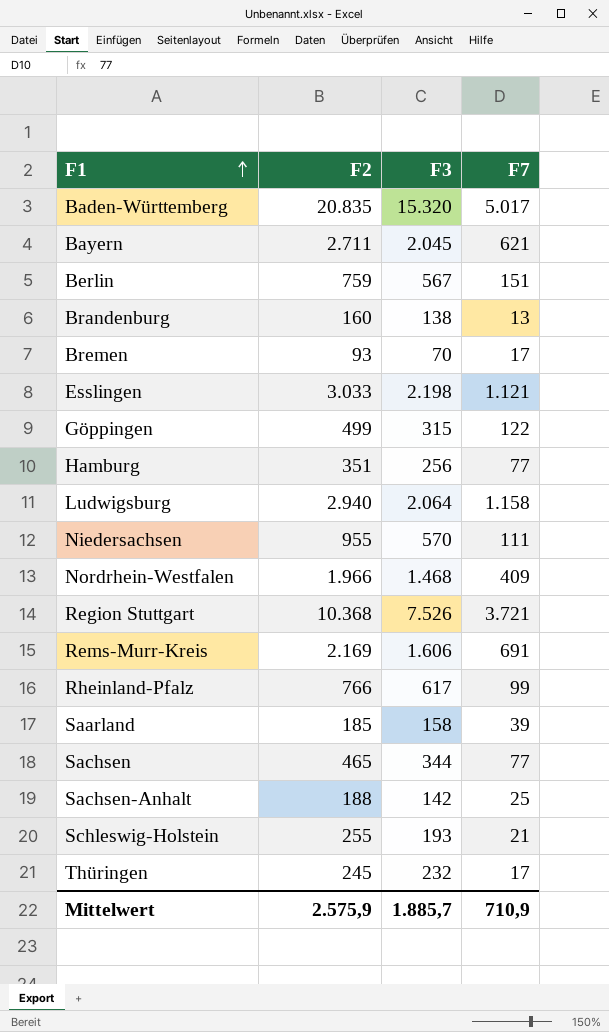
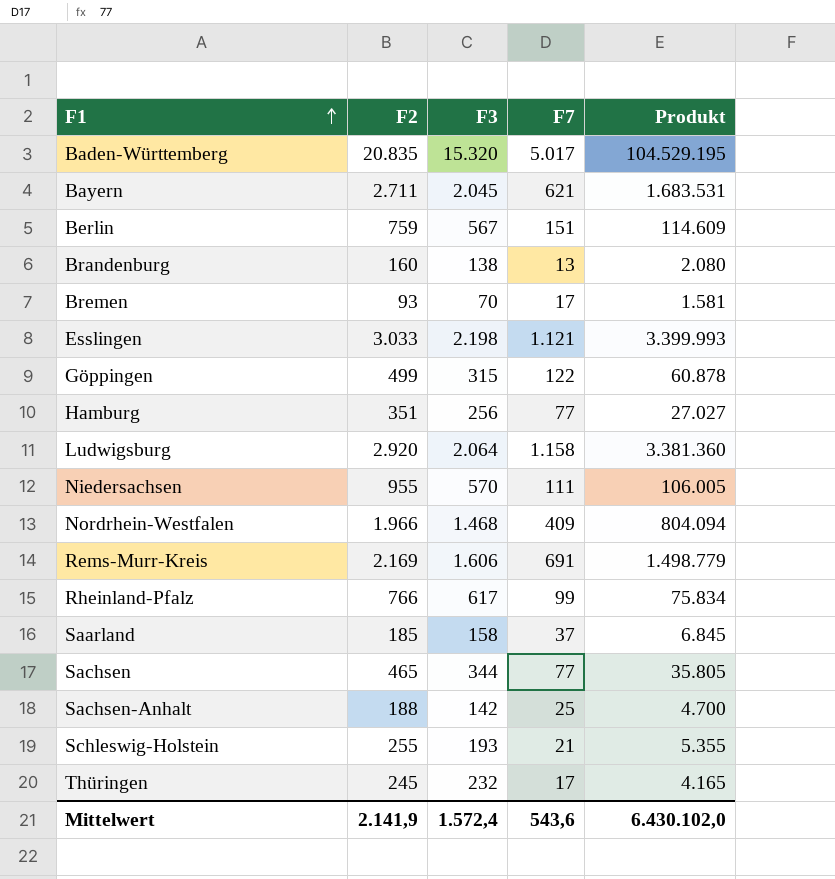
column Produkt | formula: none -> [F2] * [F7]
row Region Stuttgart: 10.368 | 7.526 | 3.721 -> none
Ludwigsburg | F2: 2.940 -> 2.920
Saarland | F7: 39 -> 37
Mittelwert | F2: 2.575,9 -> 2.141,9
Mittelwert | F3: 1.885,7 -> 1.572,4
Mittelwert | F7: 710,9 -> 543,6

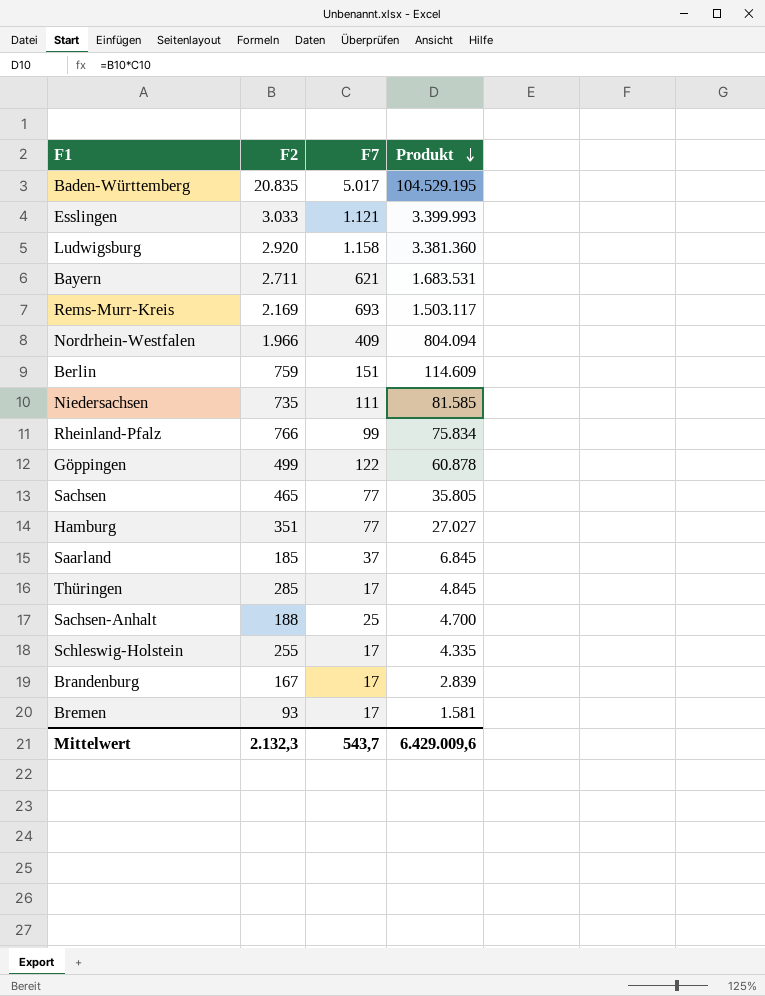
row order: F1 ascending -> Produkt descending
column F3 | position: 3 -> none
Rems-Murr-Kreis | F7: 691 -> 693
Rems-Murr-Kreis | Produkt: 1.498.779 -> 1.503.117
Niedersachsen | F2: 955 -> 735
Niedersachsen | Produkt: 106.005 -> 81.585
Thüringen | F2: 245 -> 285
Thüringen | Produkt: 4.165 -> 4.845
Schleswig-Holstein | F7: 21 -> 17
Schleswig-Holstein | Produkt: 5.355 -> 4.335
Brandenburg | F2: 160 -> 167
Brandenburg | F7: 13 -> 17
Brandenburg | Produkt: 2.080 -> 2.839
Mittelwert | F2: 2.141,9 -> 2.132,3
Mittelwert | F7: 543,6 -> 543,7
Mittelwert | Produkt: 6.430.102,0 -> 6.429.009,6

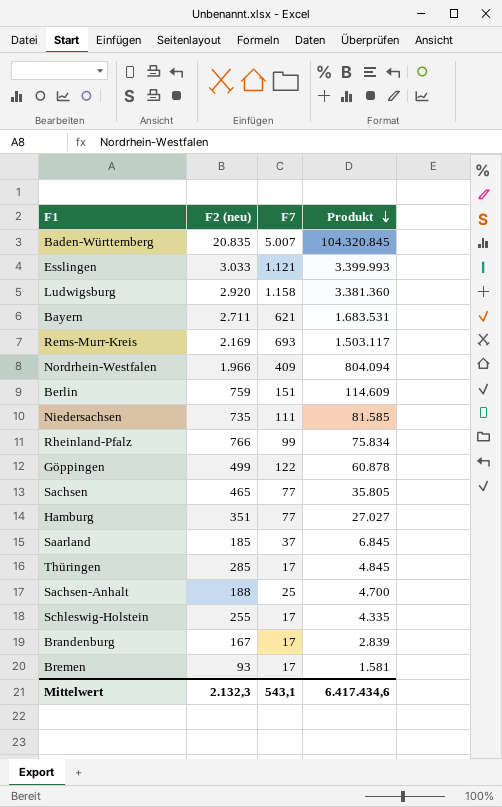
column name: F2 -> F2 (neu)
Baden-Württemberg | F7: 5.017 -> 5.007
Baden-Württemberg | Produkt: 104.529.195 -> 104.320.845
Mittelwert | F7: 543,7 -> 543,1
Mittelwert | Produkt: 6.429.009,6 -> 6.417.434,6

